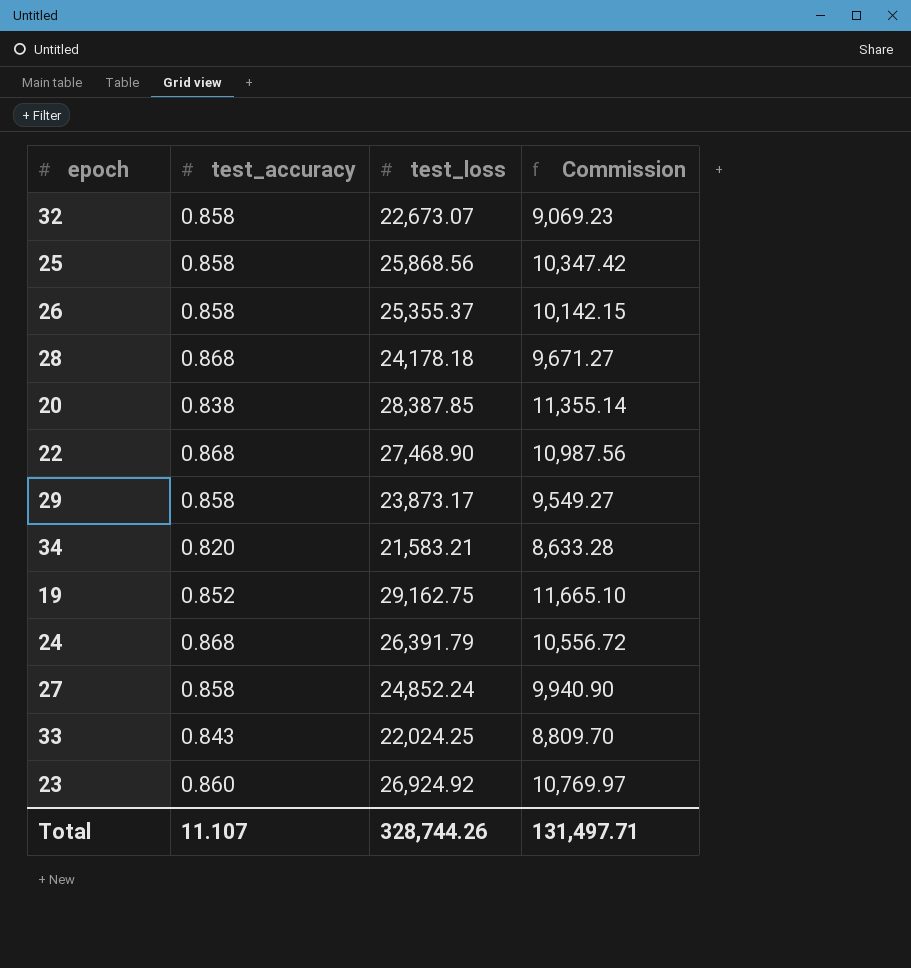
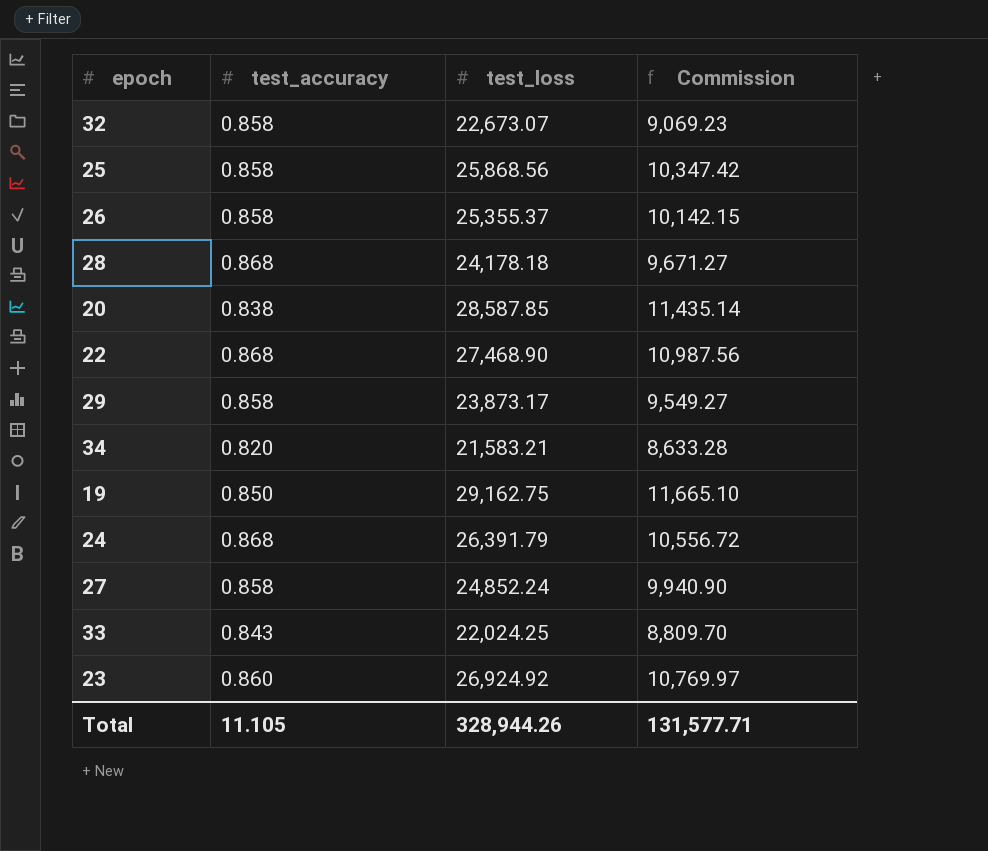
20 | test_loss: 28,387.85 -> 28,587.85
20 | Commission: 11,355.14 -> 11,435.14
19 | test_accuracy: 0.852 -> 0.850
Total | test_accuracy: 11.107 -> 11.105
Total | test_loss: 328,744.26 -> 328,944.26
Total | Commission: 131,497.71 -> 131,577.71

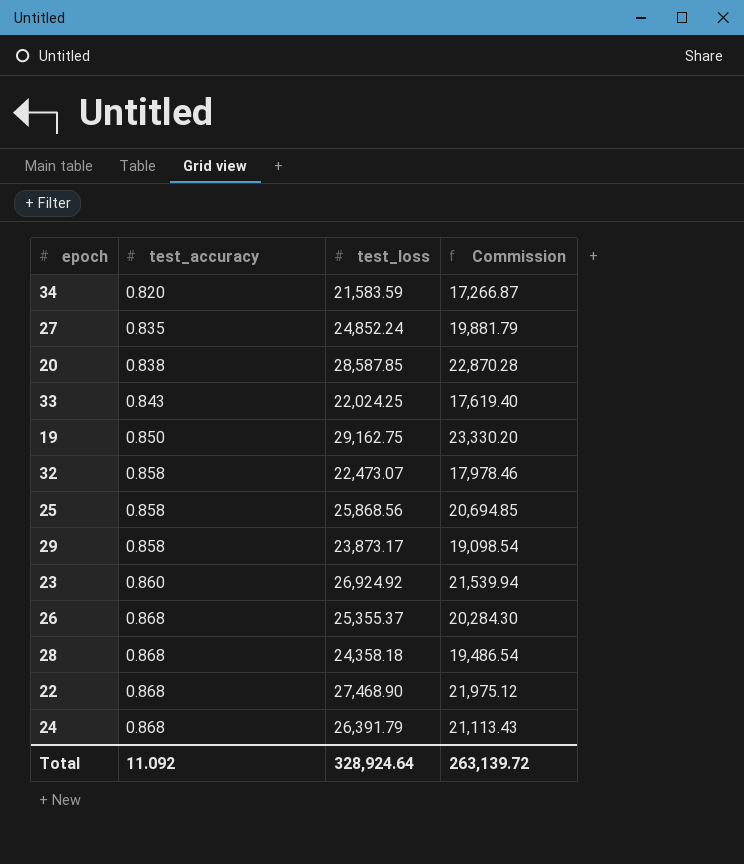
row order: none -> test_accuracy ascending
column Commission | formula: [test_loss] * 0.4 -> [test_loss] * 0.8
34 | test_loss: 21,583.21 -> 21,583.59
27 | test_accuracy: 0.858 -> 0.835
32 | test_loss: 22,673.07 -> 22,473.07
26 | test_accuracy: 0.858 -> 0.868
28 | test_loss: 24,178.18 -> 24,358.18
Total | test_accuracy: 11.105 -> 11.092
Total | test_loss: 328,944.26 -> 328,924.64
Total | Commission: 131,577.71 -> 263,139.72

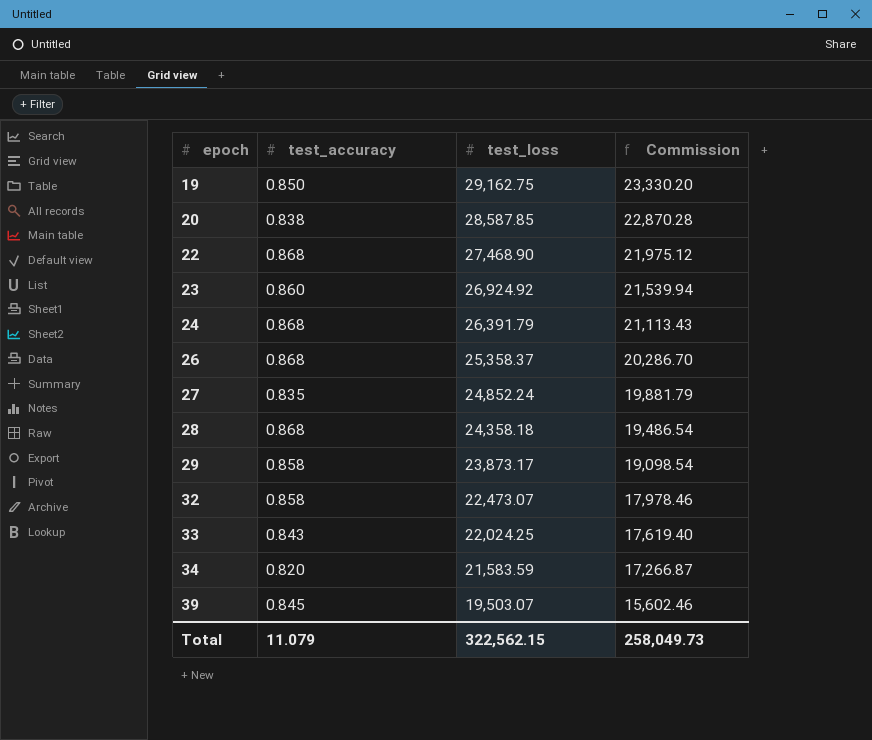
row order: test_accuracy ascending -> epoch ascending
row 25: 0.858 | 25,868.56 | 20,694.85 -> none
26 | test_loss: 25,355.37 -> 25,358.37
26 | Commission: 20,284.30 -> 20,286.70
row 39: none -> 0.845 | 19,503.07 | 15,602.46
Total | test_accuracy: 11.092 -> 11.079
Total | test_loss: 328,924.64 -> 322,562.15
Total | Commission: 263,139.72 -> 258,049.73

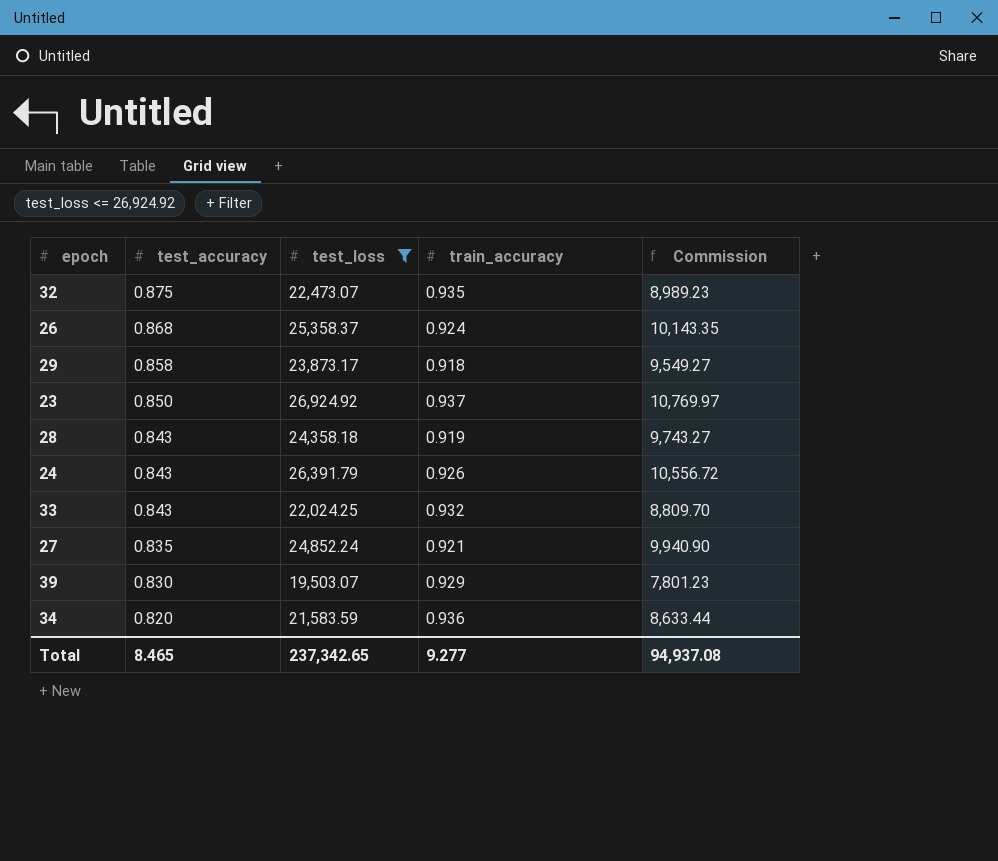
filter: none -> test_loss <= 26,924.92
row order: epoch ascending -> test_accuracy descending
column train_accuracy | position: none -> 4
column Commission | formula: [test_loss] * 0.8 -> [test_loss] * 0.4
32 | test_accuracy: 0.858 -> 0.875
23 | test_accuracy: 0.860 -> 0.850
28 | test_accuracy: 0.868 -> 0.843
24 | test_accuracy: 0.868 -> 0.843
39 | test_accuracy: 0.845 -> 0.830
Total | test_accuracy: 11.079 -> 8.465
Total | test_loss: 322,562.15 -> 237,342.65
Total | Commission: 258,049.73 -> 94,937.08

